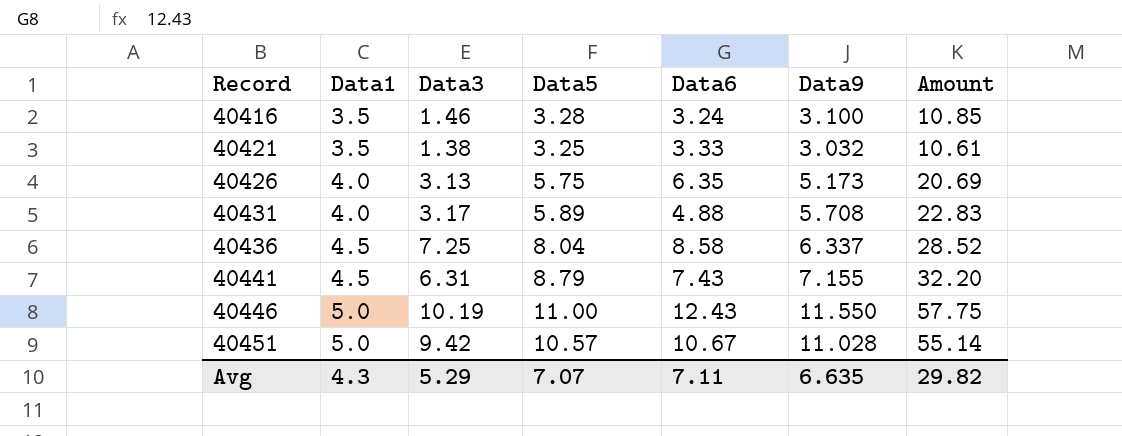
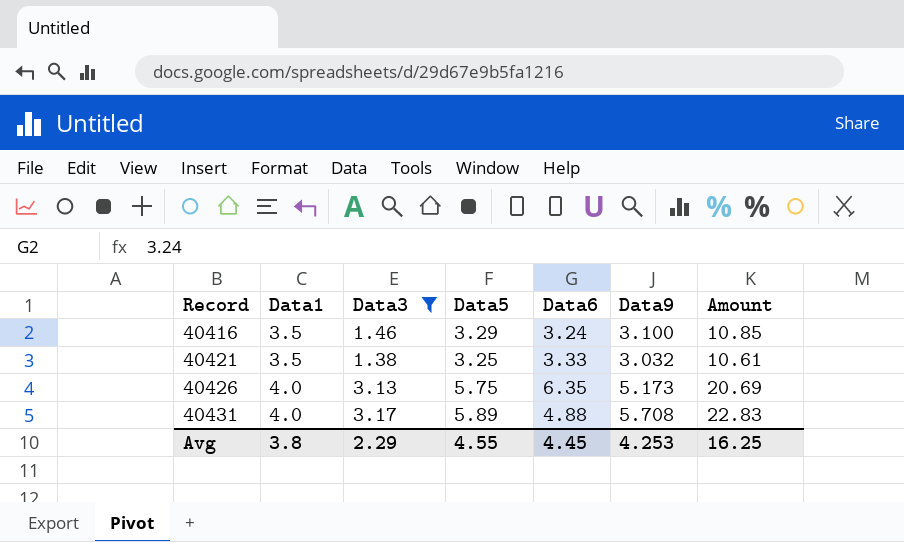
filter: none -> Data3 <= 3.17
40416 | Data5: 3.28 -> 3.29
Avg | Data1: 4.3 -> 3.8
Avg | Data3: 5.29 -> 2.29
Avg | Data5: 7.07 -> 4.55
Avg | Data6: 7.11 -> 4.45
Avg | Data9: 6.635 -> 4.253
Avg | Amount: 29.82 -> 16.25

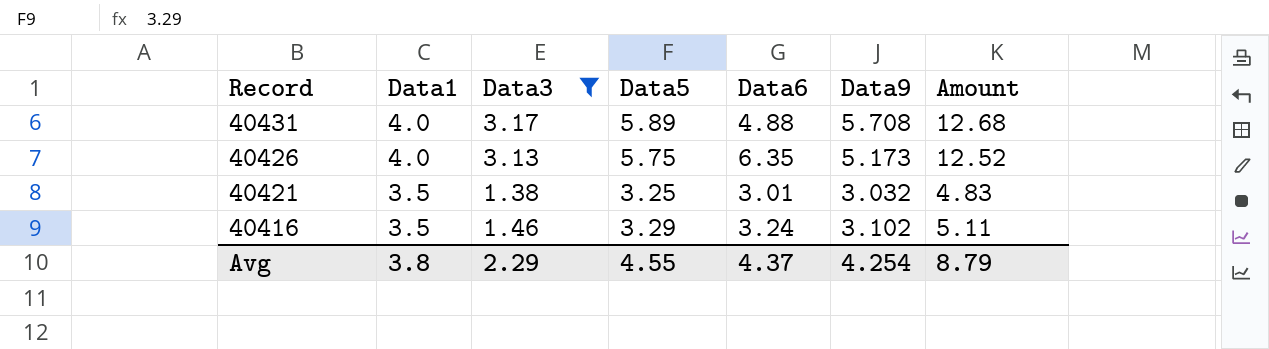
row order: Record ascending -> Record descending
column Amount | formula: [Data1] * [Data9] -> [Data1] * [Data3]
40421 | Data6: 3.33 -> 3.01
40416 | Data9: 3.100 -> 3.102
Avg | Data6: 4.45 -> 4.37
Avg | Data9: 4.253 -> 4.254
Avg | Amount: 16.25 -> 8.79

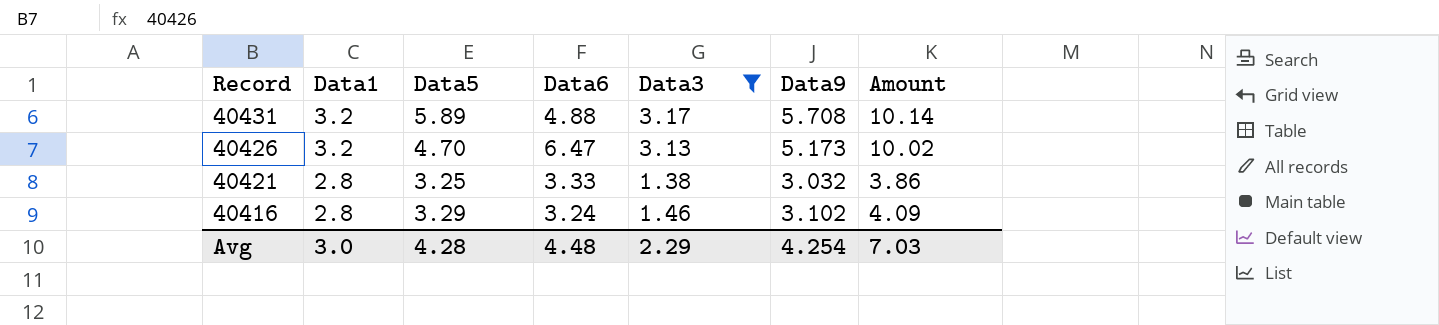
column Data3 | position: 3 -> 5
40431 | Data1: 4.0 -> 3.2
40431 | Amount: 12.68 -> 10.14
40426 | Data1: 4.0 -> 3.2
40426 | Data5: 5.75 -> 4.70
40426 | Data6: 6.35 -> 6.47
40426 | Amount: 12.52 -> 10.02
40421 | Data1: 3.5 -> 2.8
40421 | Data6: 3.01 -> 3.33
40421 | Amount: 4.83 -> 3.86
40416 | Data1: 3.5 -> 2.8
40416 | Amount: 5.11 -> 4.09
Avg | Data1: 3.8 -> 3.0
Avg | Data5: 4.55 -> 4.28
Avg | Data6: 4.37 -> 4.48
Avg | Amount: 8.79 -> 7.03

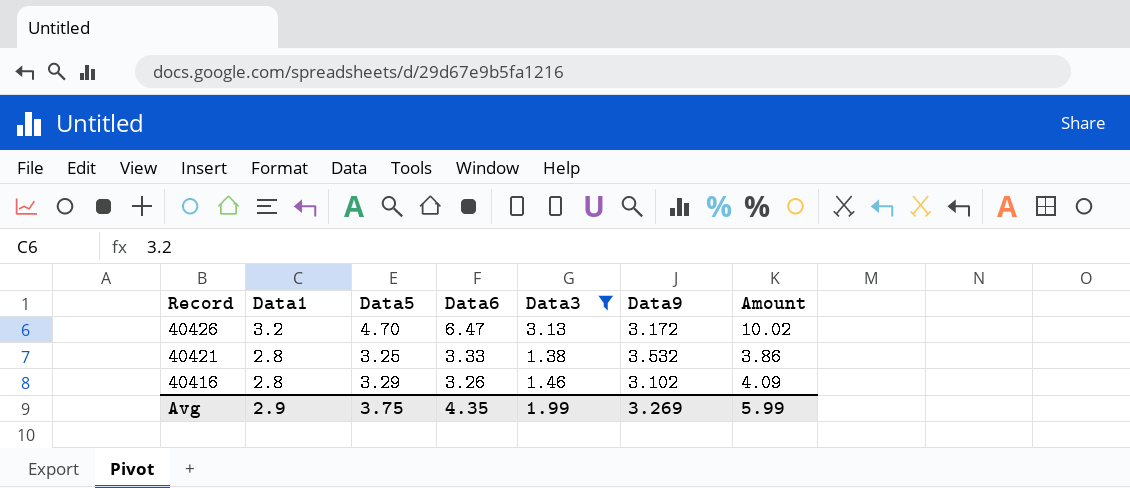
row 40431: 3.2 | 5.89 | 4.88 | 3.17 | 5.708 | 10.14 -> none
40426 | Data9: 5.173 -> 3.172
40421 | Data9: 3.032 -> 3.532
40416 | Data6: 3.24 -> 3.26
Avg | Data1: 3.0 -> 2.9
Avg | Data5: 4.28 -> 3.75
Avg | Data6: 4.48 -> 4.35
Avg | Data3: 2.29 -> 1.99
Avg | Data9: 4.254 -> 3.269
Avg | Amount: 7.03 -> 5.99

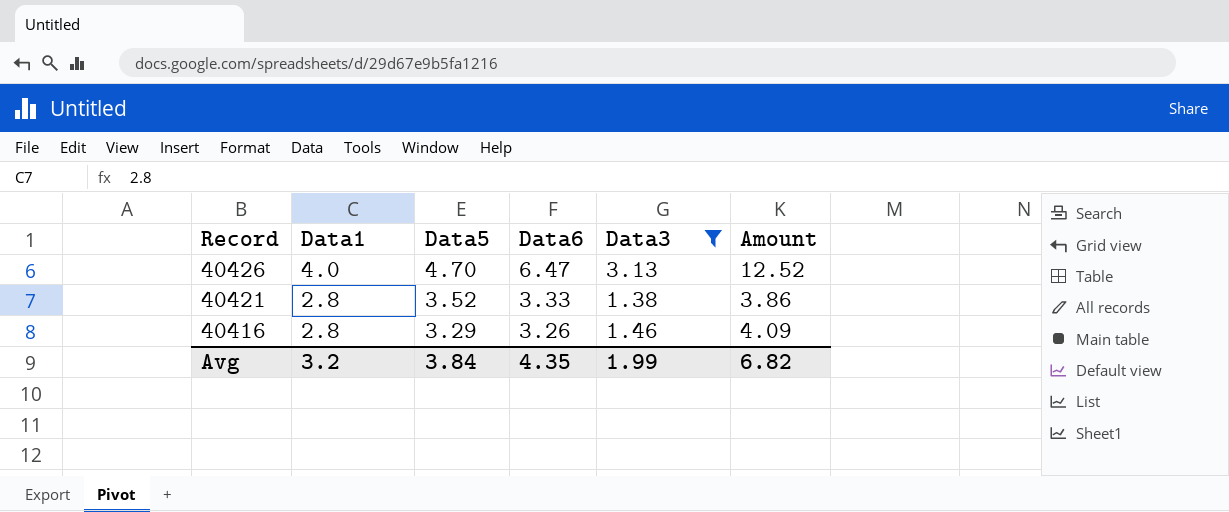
column Data9 | position: 6 -> none
40426 | Data1: 3.2 -> 4.0
40426 | Amount: 10.02 -> 12.52
40421 | Data5: 3.25 -> 3.52
Avg | Data1: 2.9 -> 3.2
Avg | Data5: 3.75 -> 3.84
Avg | Amount: 5.99 -> 6.82

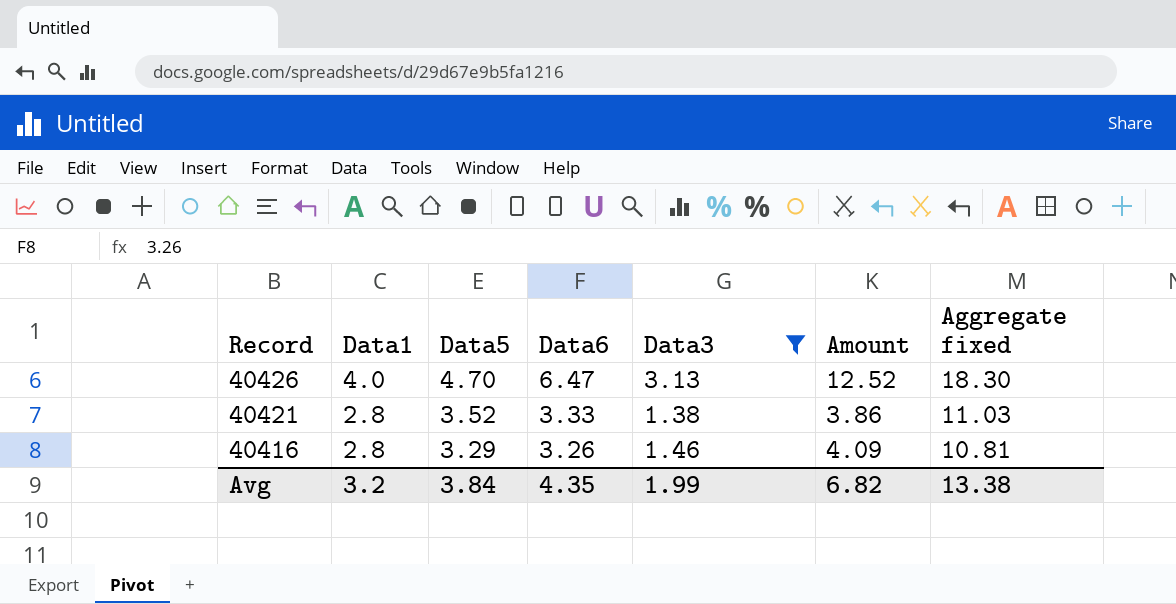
column Aggregate fixed | formula: none -> [Data1] + [Data5] + [Data6] + [Data3]

